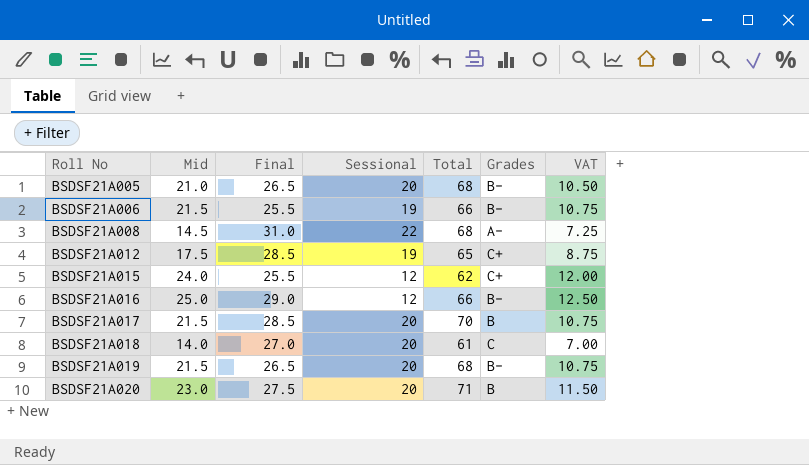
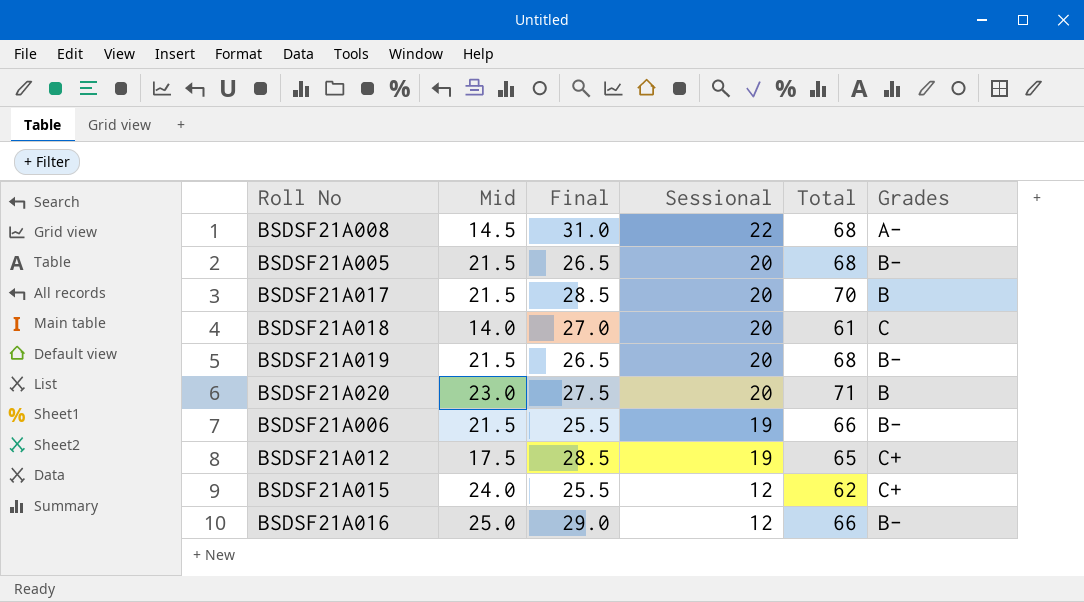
row order: Roll No ascending -> Sessional descending
column VAT | formula: [Mid] * 0.5 -> none
BSDSF21A005 | Mid: 21.0 -> 21.5

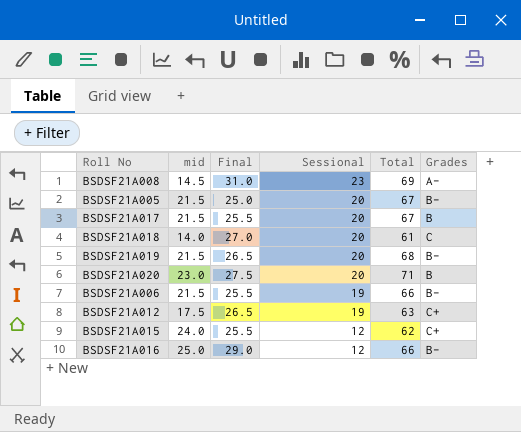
column name: Mid -> mid
BSDSF21A008 | Sessional: 22 -> 23
BSDSF21A008 | Total: 68 -> 69
BSDSF21A005 | Final: 26.5 -> 25.0
BSDSF21A005 | Total: 68 -> 67
BSDSF21A017 | Final: 28.5 -> 25.5
BSDSF21A017 | Total: 70 -> 67
BSDSF21A012 | Final: 28.5 -> 26.5
BSDSF21A012 | Total: 65 -> 63

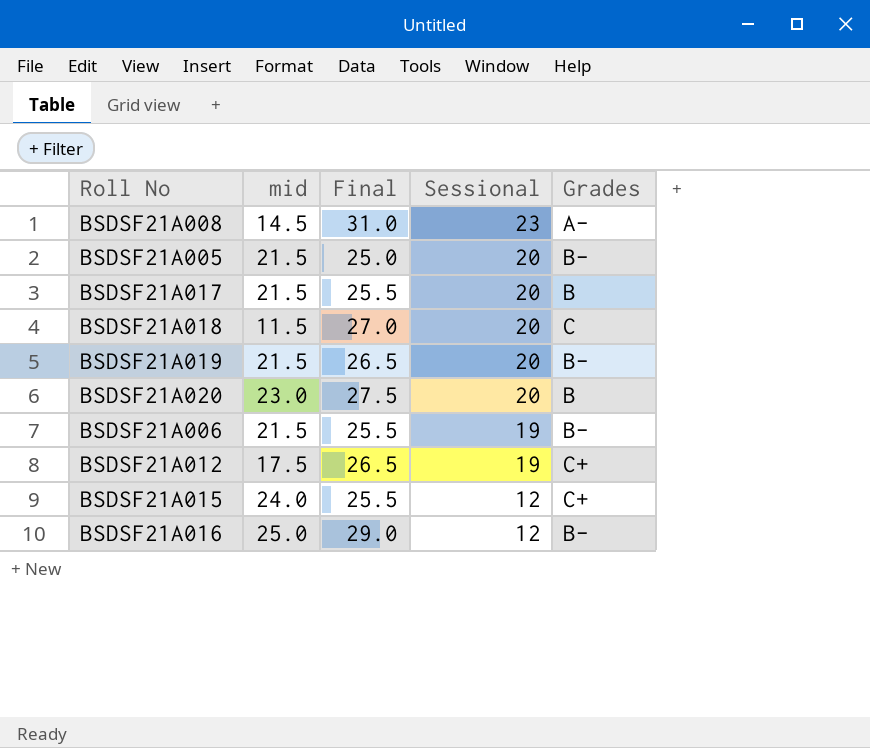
column Total | formula: [mid] + [Final] + [Sessional] -> none
BSDSF21A018 | mid: 14.0 -> 11.5

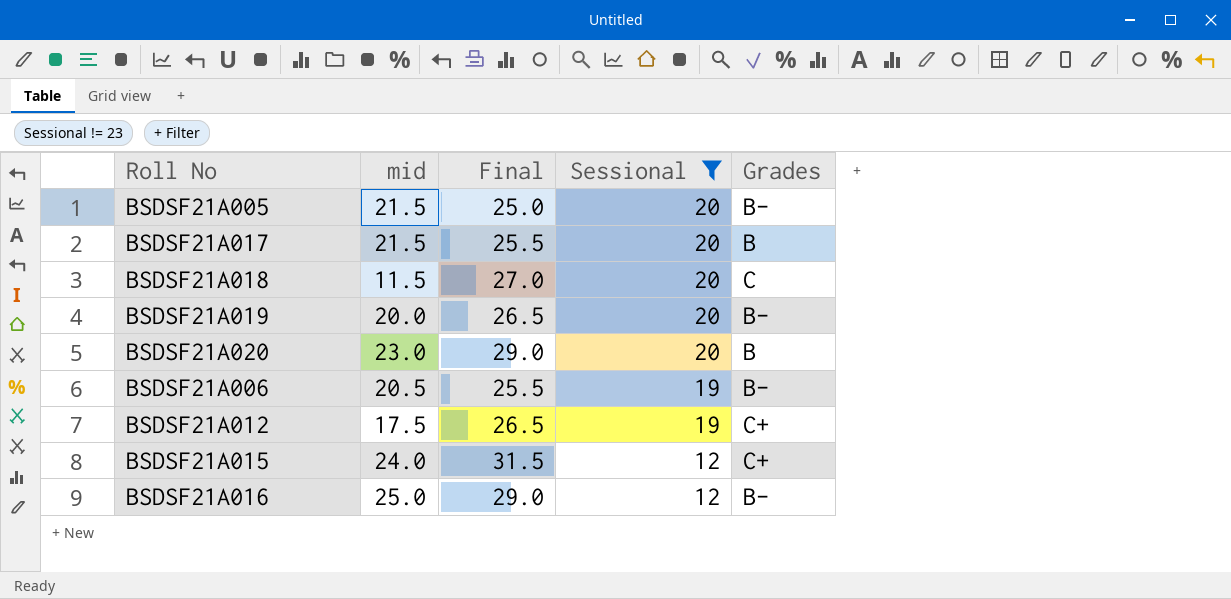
filter: none -> Sessional != 23
BSDSF21A019 | mid: 21.5 -> 20.0
BSDSF21A020 | Final: 27.5 -> 29.0
BSDSF21A006 | mid: 21.5 -> 20.5
BSDSF21A015 | Final: 25.5 -> 31.5

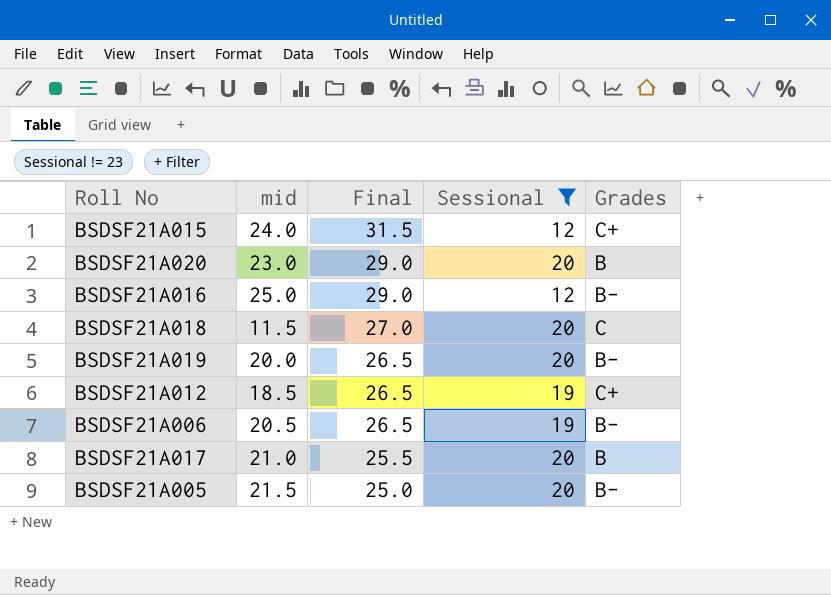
row order: Sessional descending -> Final descending
BSDSF21A012 | mid: 17.5 -> 18.5
BSDSF21A006 | Final: 25.5 -> 26.5
BSDSF21A017 | mid: 21.5 -> 21.0

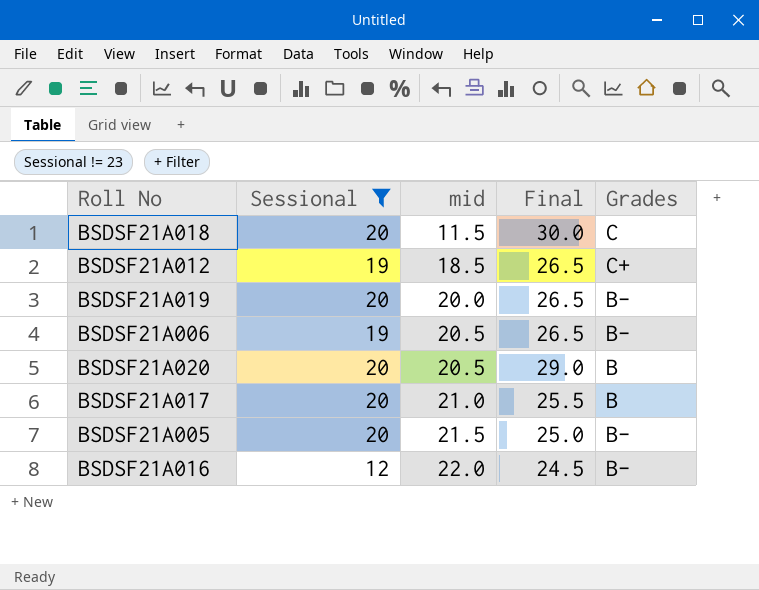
row order: Final descending -> mid ascending
column Sessional | position: 4 -> 2
row BSDSF21A015: 24.0 | 31.5 | 12 | C+ -> none
BSDSF21A018 | Final: 27.0 -> 30.0
BSDSF21A020 | mid: 23.0 -> 20.5
BSDSF21A016 | mid: 25.0 -> 22.0
BSDSF21A016 | Final: 29.0 -> 24.5

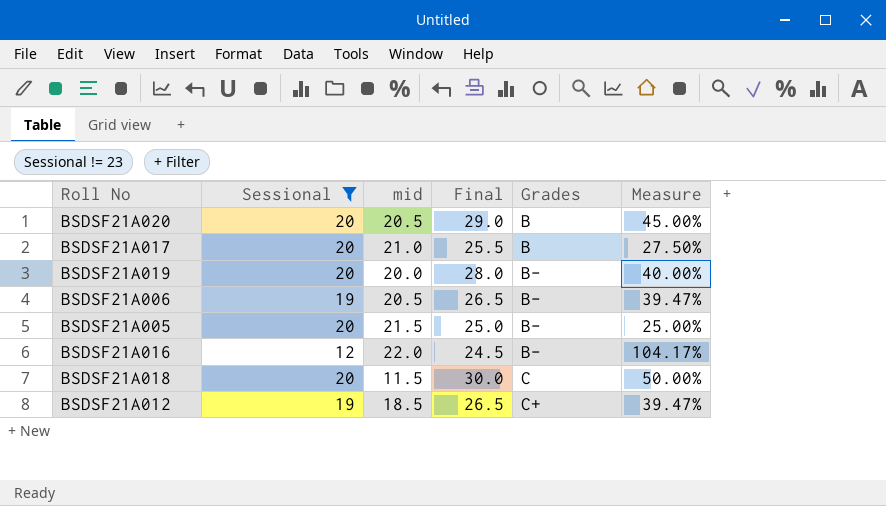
row order: mid ascending -> Grades ascending
column Measure | formula: none -> ([Final] - [Sessional]) / [Sessional]
BSDSF21A019 | Final: 26.5 -> 28.0

